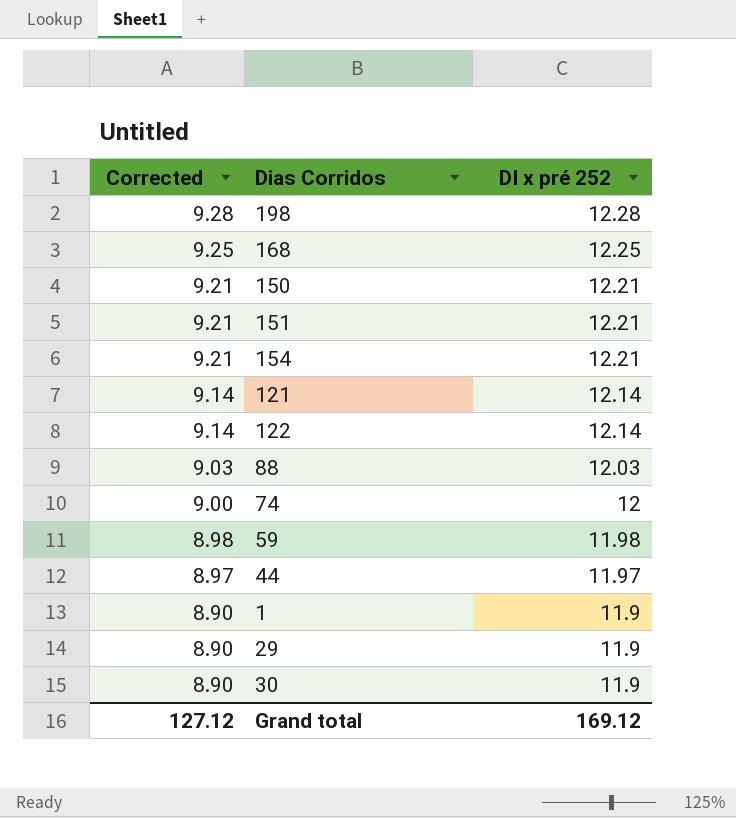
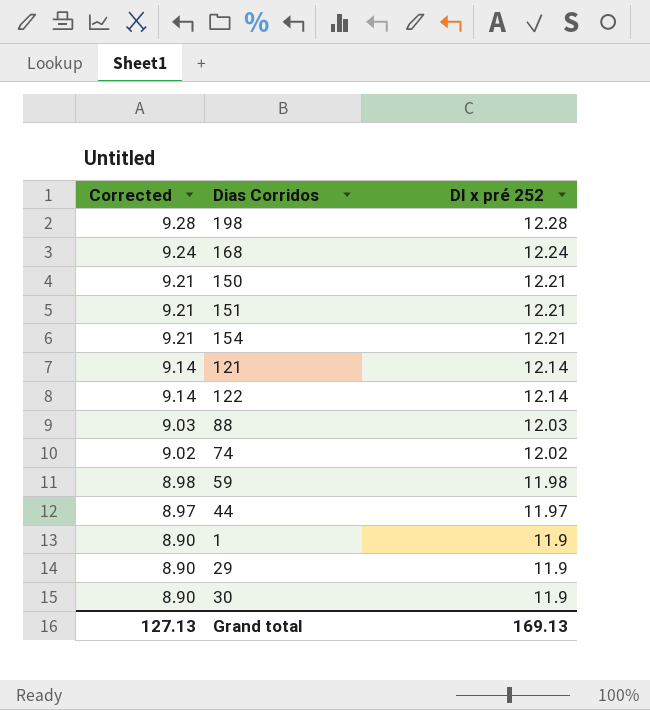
168 | Corrected: 9.25 -> 9.24
168 | DI x pré 252: 12.25 -> 12.24
74 | Corrected: 9.00 -> 9.02
74 | DI x pré 252: 12 -> 12.02
Grand total | Corrected: 127.12 -> 127.13
Grand total | DI x pré 252: 169.12 -> 169.13

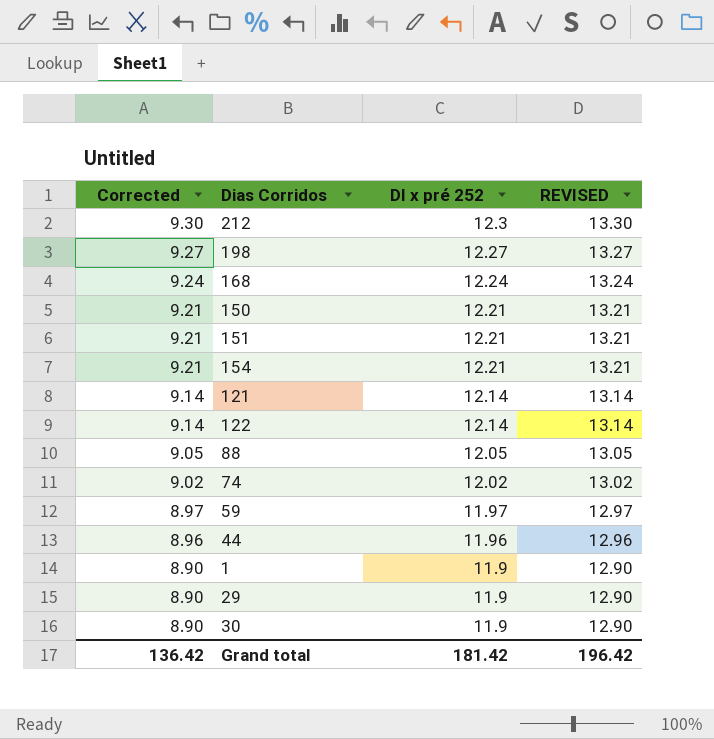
column REVISED | formula: none -> [DI x pré 252] + 1
row 212: none -> 9.30 | 12.3 | 13.30
198 | Corrected: 9.28 -> 9.27
198 | DI x pré 252: 12.28 -> 12.27
88 | Corrected: 9.03 -> 9.05
88 | DI x pré 252: 12.03 -> 12.05
59 | Corrected: 8.98 -> 8.97
59 | DI x pré 252: 11.98 -> 11.97
44 | Corrected: 8.97 -> 8.96
44 | DI x pré 252: 11.97 -> 11.96
Grand total | Corrected: 127.13 -> 136.42
Grand total | DI x pré 252: 169.13 -> 181.42

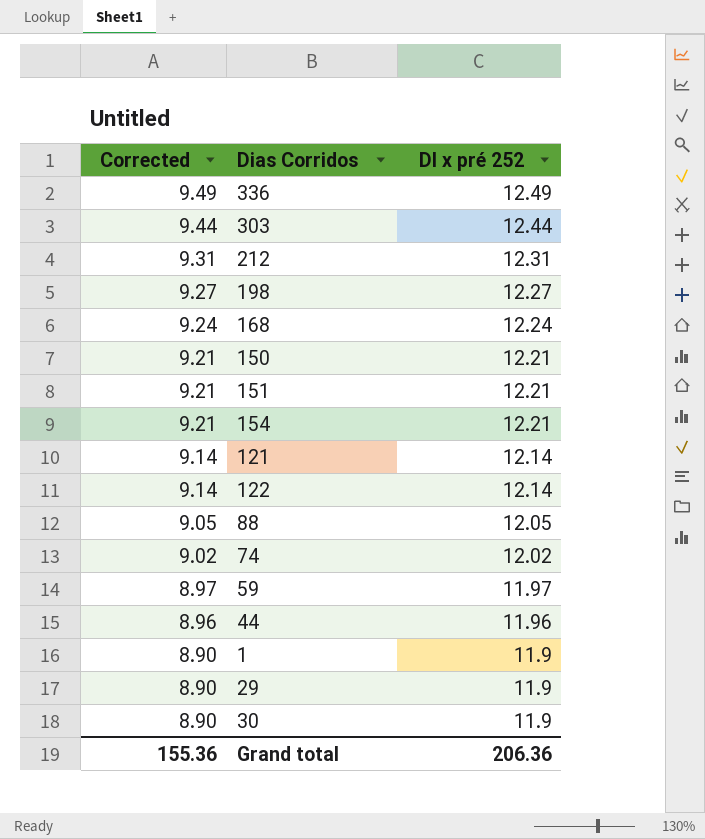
column REVISED | formula: [DI x pré 252] + 1 -> none
row 336: none -> 9.49 | 12.49
row 303: none -> 9.44 | 12.44
212 | Corrected: 9.30 -> 9.31
212 | DI x pré 252: 12.3 -> 12.31
Grand total | Corrected: 136.42 -> 155.36
Grand total | DI x pré 252: 181.42 -> 206.36

